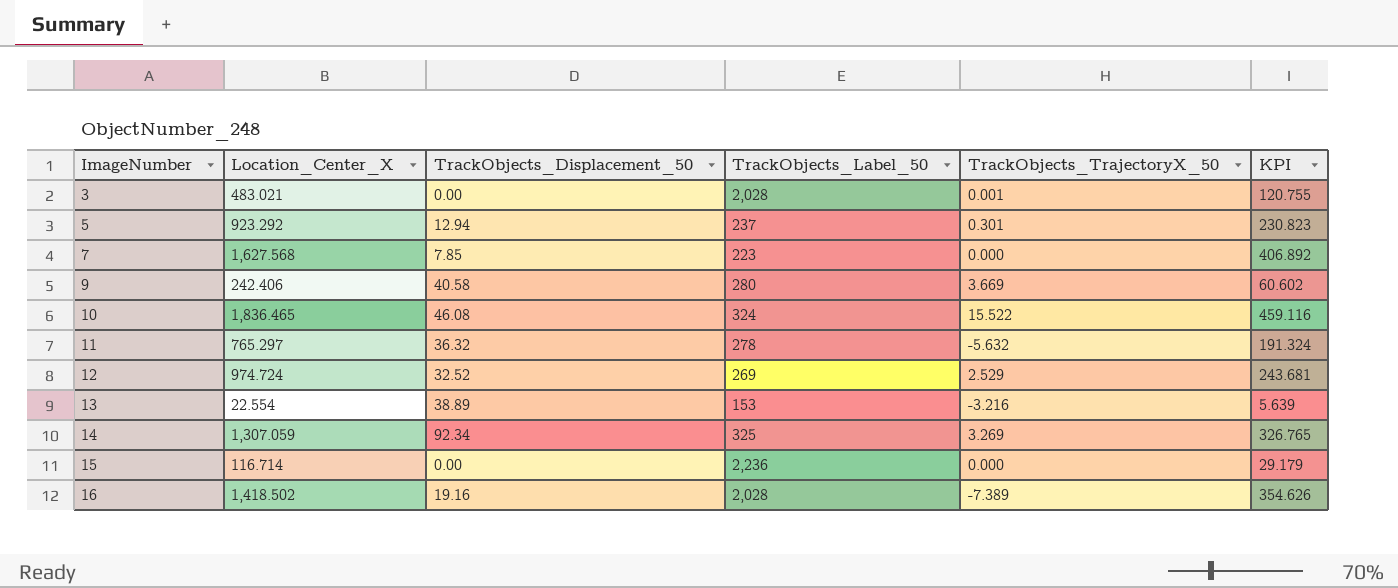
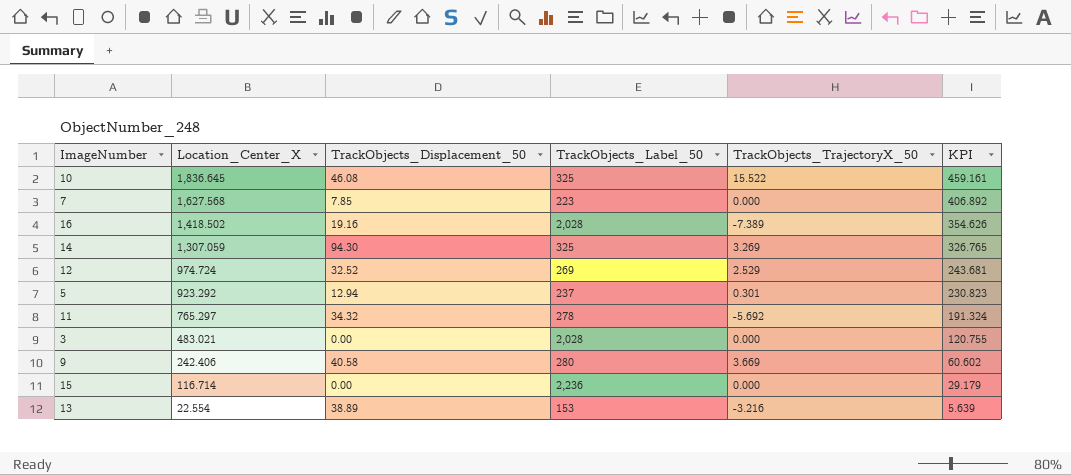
row order: ImageNumber ascending -> Location_Center_X descending
10 | Location_Center_X: 1,836.465 -> 1,836.645
10 | TrackObjects_Label_50: 324 -> 325
10 | KPI: 459.116 -> 459.161
14 | TrackObjects_Displacement_50: 92.34 -> 94.30
11 | TrackObjects_Displacement_50: 36.32 -> 34.32
11 | TrackObjects_TrajectoryX_50: -5.632 -> -5.692
3 | TrackObjects_TrajectoryX_50: 0.001 -> 0.000

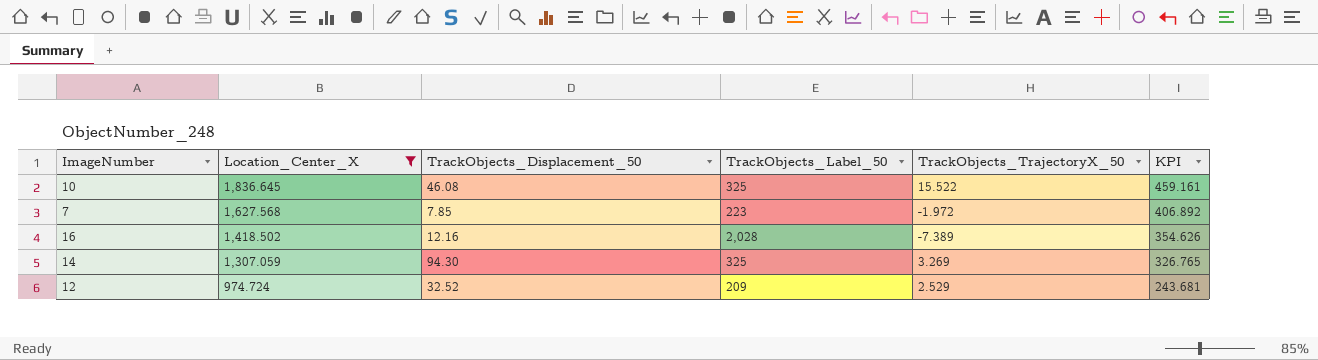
filter: none -> Location_Center_X >= 974.724
7 | TrackObjects_TrajectoryX_50: 0.000 -> -1.972
16 | TrackObjects_Displacement_50: 19.16 -> 12.16
12 | TrackObjects_Label_50: 269 -> 209

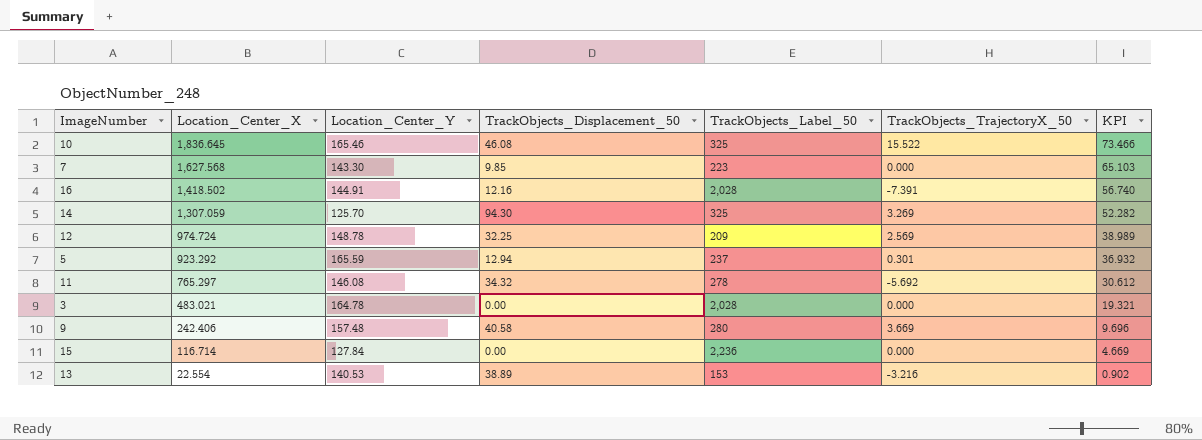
filter: Location_Center_X >= 974.724 -> none
column Location_Center_Y | position: none -> 3
column KPI | formula: [Location_Center_X] * 0.25 -> [Location_Center_X] * 0.04
7 | TrackObjects_Displacement_50: 7.85 -> 9.85
7 | TrackObjects_TrajectoryX_50: -1.972 -> 0.000
16 | TrackObjects_TrajectoryX_50: -7.389 -> -7.391
12 | TrackObjects_Displacement_50: 32.52 -> 32.25
12 | TrackObjects_TrajectoryX_50: 2.529 -> 2.569

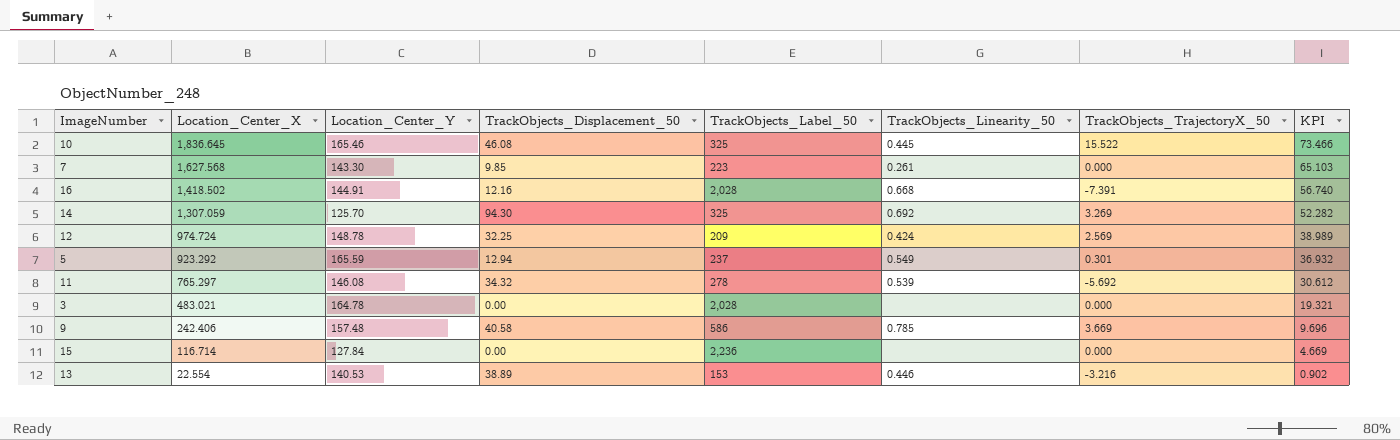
column TrackObjects_Linearity_50 | position: none -> 6
9 | TrackObjects_Label_50: 280 -> 586

